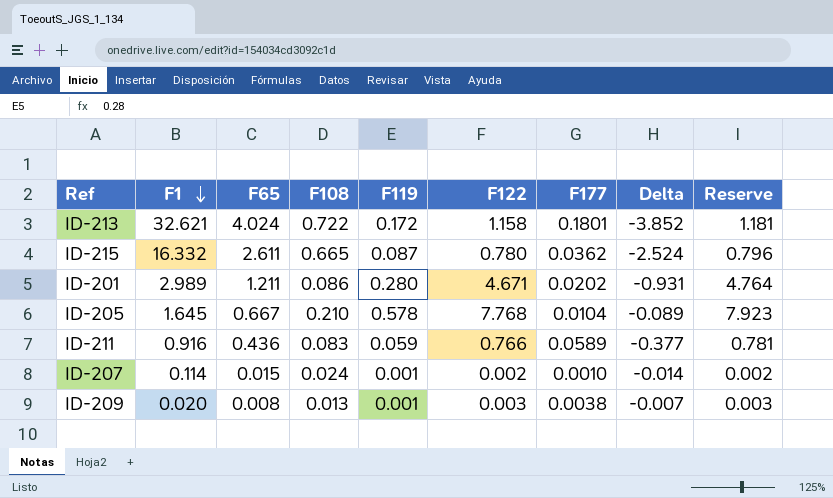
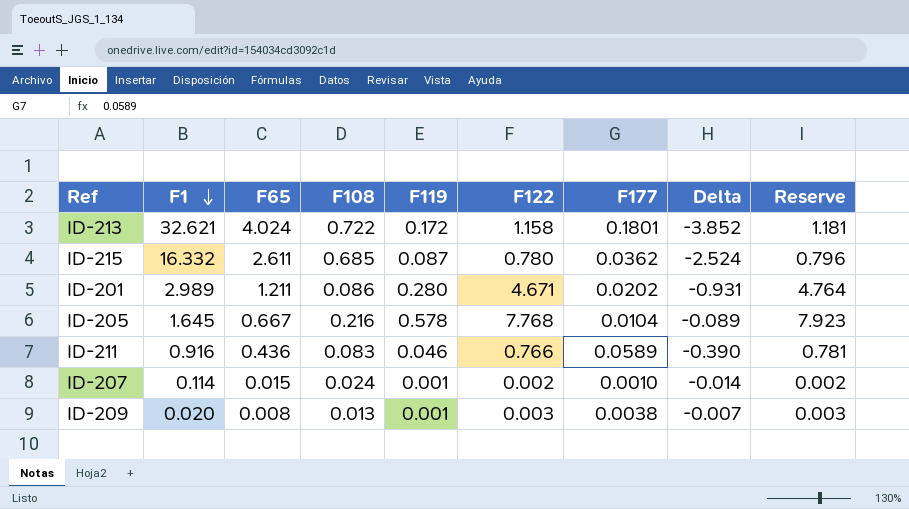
ID-215 | F108: 0.665 -> 0.685
ID-205 | F108: 0.210 -> 0.216
ID-211 | F119: 0.059 -> 0.046
ID-211 | Delta: -0.377 -> -0.390

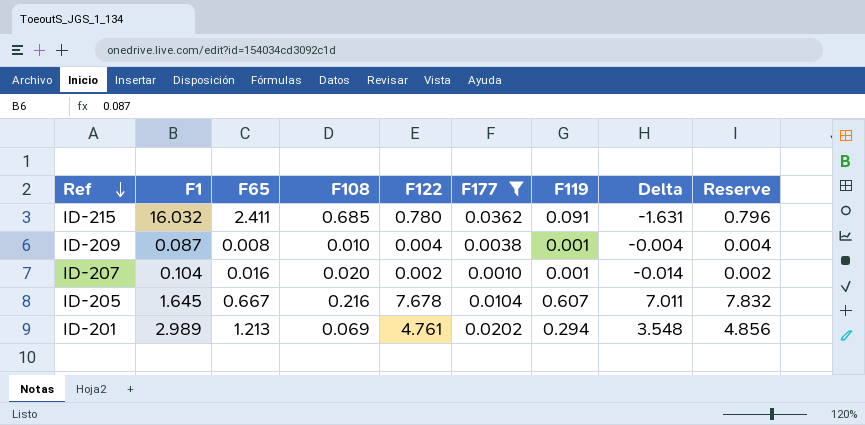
filter: none -> F177 <= 0.0362
row order: F1 descending -> Ref descending
column F119 | position: 5 -> 7
column Delta | formula: [F119] - [F65] -> [F122] - [F65]
ID-215 | F1: 16.332 -> 16.032
ID-215 | F65: 2.611 -> 2.411
ID-215 | F119: 0.087 -> 0.091
ID-209 | F1: 0.020 -> 0.087
ID-209 | F108: 0.013 -> 0.010
ID-209 | F122: 0.003 -> 0.004
ID-209 | Reserve: 0.003 -> 0.004
ID-207 | F1: 0.114 -> 0.104
ID-207 | F65: 0.015 -> 0.016
ID-207 | F108: 0.024 -> 0.020
ID-205 | F122: 7.768 -> 7.678
ID-205 | F119: 0.578 -> 0.607
ID-205 | Reserve: 7.923 -> 7.832
ID-201 | F65: 1.211 -> 1.213
ID-201 | F108: 0.086 -> 0.069
ID-201 | F122: 4.671 -> 4.761
ID-201 | F119: 0.280 -> 0.294
ID-201 | Reserve: 4.764 -> 4.856

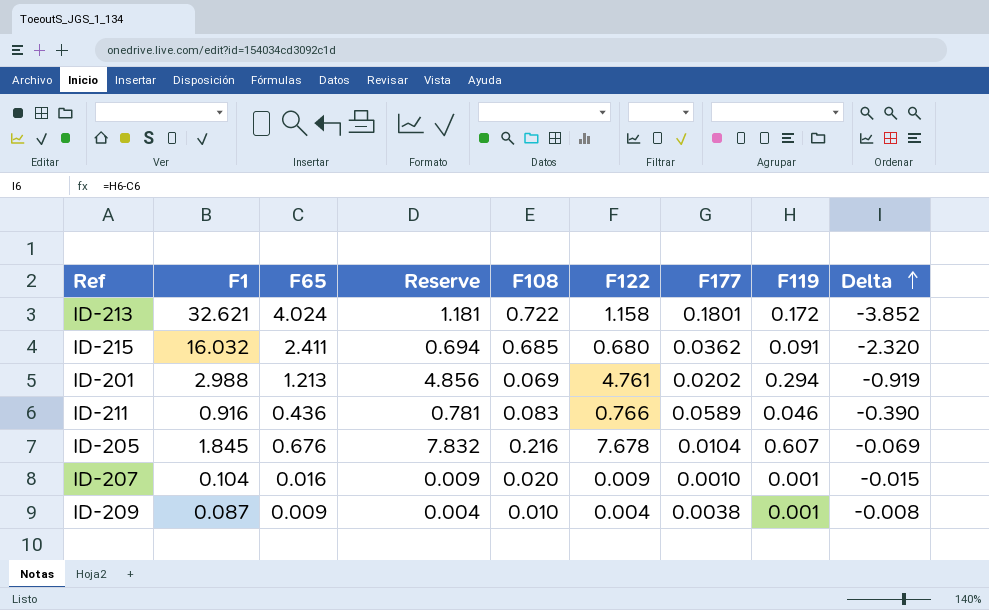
filter: F177 <= 0.0362 -> none
row order: Ref descending -> Delta ascending
column Reserve | position: 9 -> 4
column Delta | formula: [F122] - [F65] -> [F119] - [F65]
ID-215 | Reserve: 0.796 -> 0.694
ID-215 | F122: 0.780 -> 0.680
ID-201 | F1: 2.989 -> 2.988
ID-205 | F1: 1.645 -> 1.845
ID-205 | F65: 0.667 -> 0.676
ID-207 | Reserve: 0.002 -> 0.009
ID-207 | F122: 0.002 -> 0.009
ID-209 | F65: 0.008 -> 0.009

